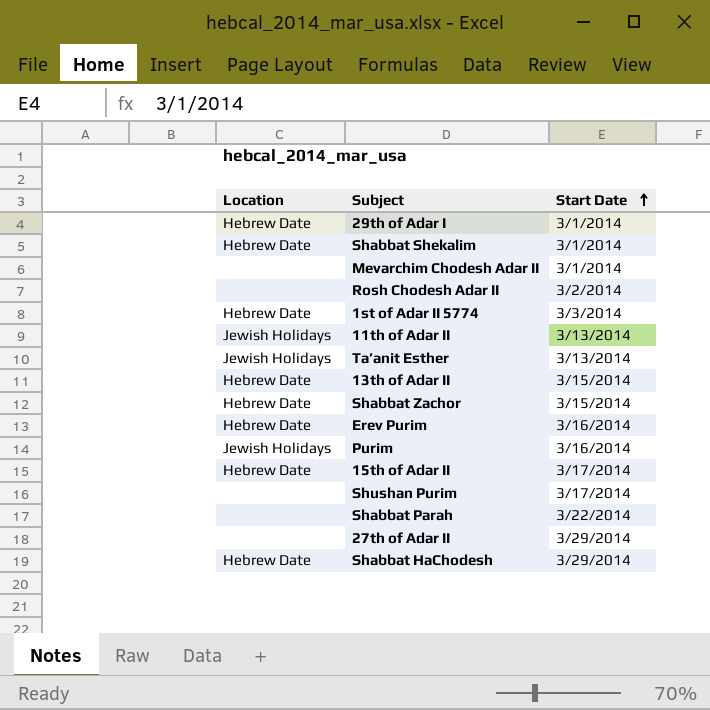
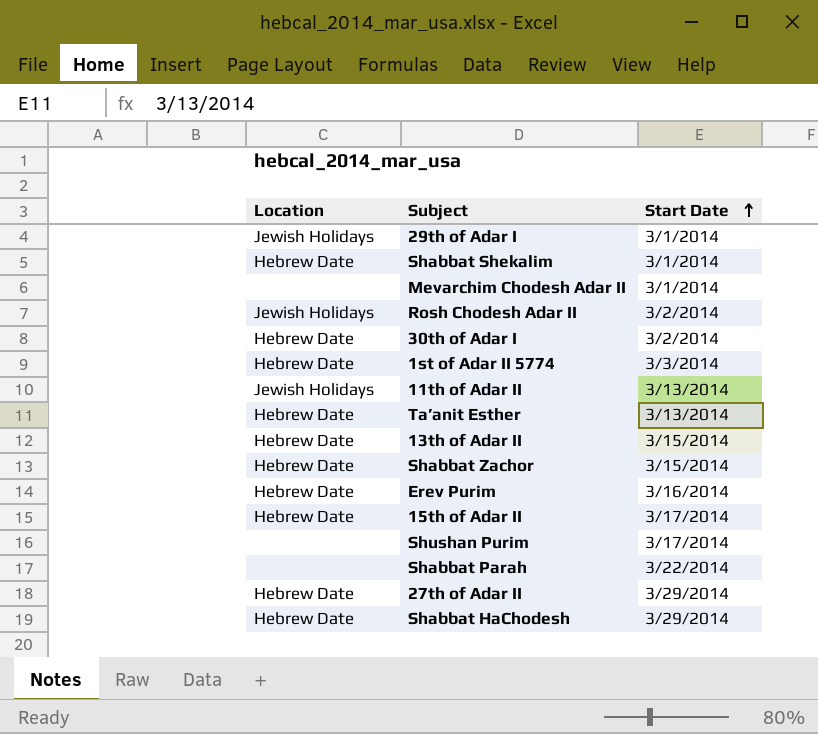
row Purim: Jewish Holidays | 3/16/2014 -> none
29th of Adar I | Location: Hebrew Date -> Jewish Holidays
Rosh Chodesh Adar II | Location: none -> Jewish Holidays
row 30th of Adar I: none -> Hebrew Date | 3/2/2014
Ta’anit Esther | Location: Jewish Holidays -> Hebrew Date
27th of Adar II | Location: none -> Hebrew Date

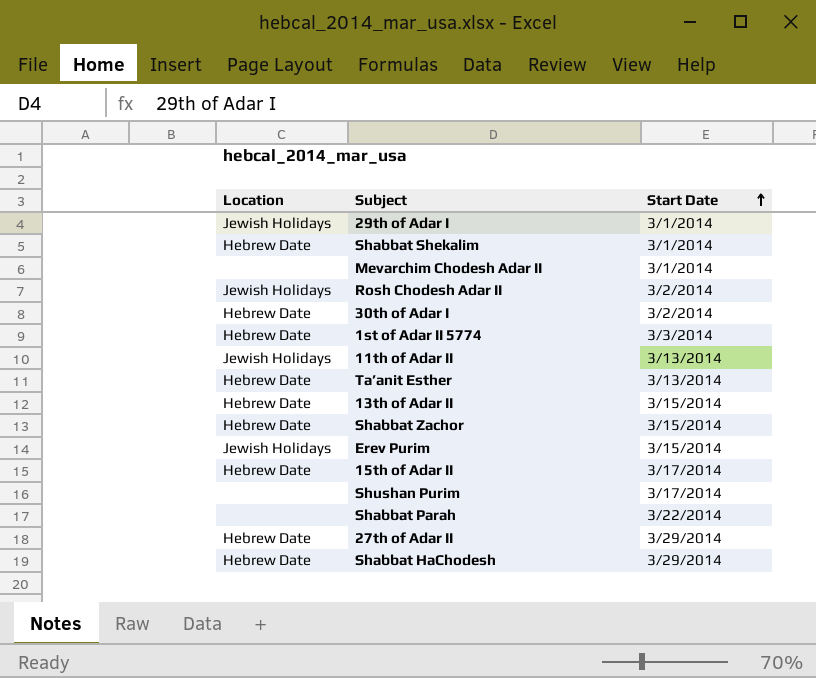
Erev Purim | Location: Hebrew Date -> Jewish Holidays
Erev Purim | Start Date: 3/16/2014 -> 3/15/2014

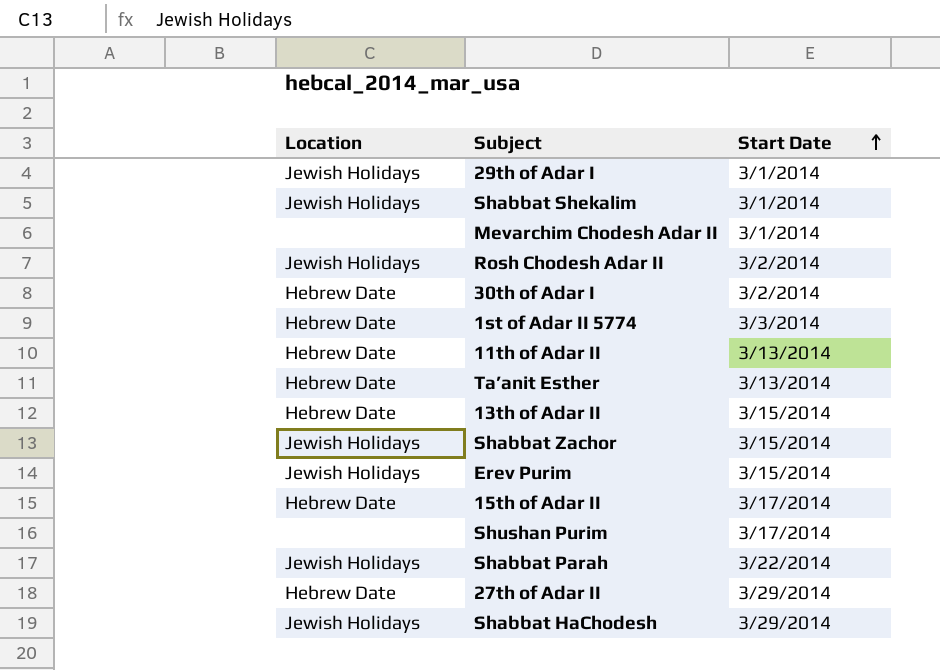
Shabbat Shekalim | Location: Hebrew Date -> Jewish Holidays
11th of Adar II | Location: Jewish Holidays -> Hebrew Date
Shabbat Zachor | Location: Hebrew Date -> Jewish Holidays
Shabbat Parah | Location: none -> Jewish Holidays
Shabbat HaChodesh | Location: Hebrew Date -> Jewish Holidays

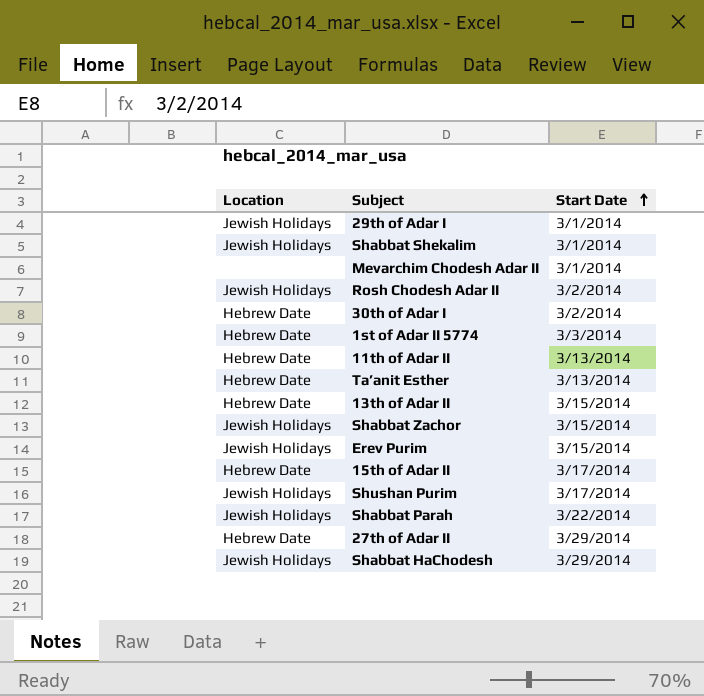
Shushan Purim | Location: none -> Jewish Holidays

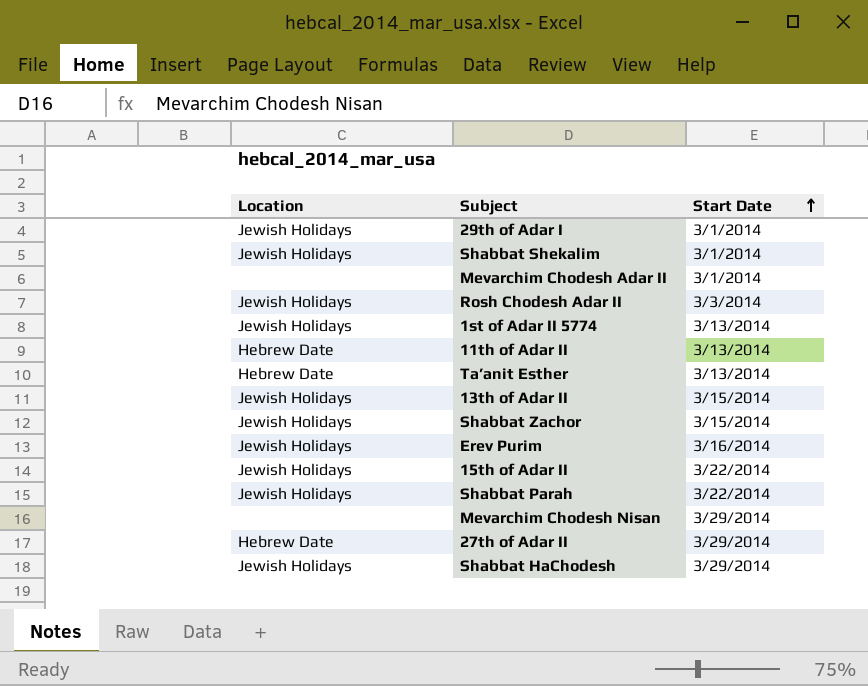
row 30th of Adar I: Hebrew Date | 3/2/2014 -> none
row Shushan Purim: Jewish Holidays | 3/17/2014 -> none
Rosh Chodesh Adar II | Start Date: 3/2/2014 -> 3/3/2014
1st of Adar II 5774 | Location: Hebrew Date -> Jewish Holidays
1st of Adar II 5774 | Start Date: 3/3/2014 -> 3/13/2014
13th of Adar II | Location: Hebrew Date -> Jewish Holidays
Erev Purim | Start Date: 3/15/2014 -> 3/16/2014
15th of Adar II | Location: Hebrew Date -> Jewish Holidays
15th of Adar II | Start Date: 3/17/2014 -> 3/22/2014
row Mevarchim Chodesh Nisan: none -> none | 3/29/2014

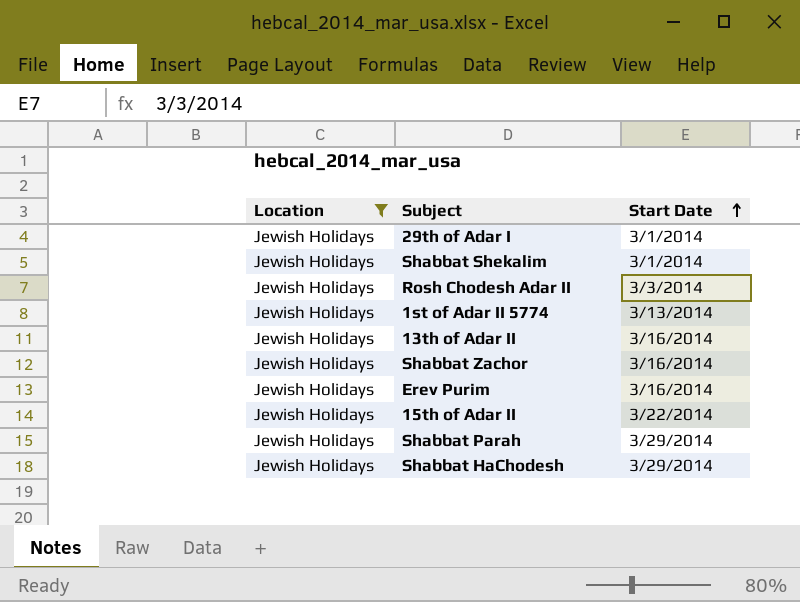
filter: none -> Location = Jewish Holidays
13th of Adar II | Start Date: 3/15/2014 -> 3/16/2014
Shabbat Zachor | Start Date: 3/15/2014 -> 3/16/2014
Shabbat Parah | Start Date: 3/22/2014 -> 3/29/2014

